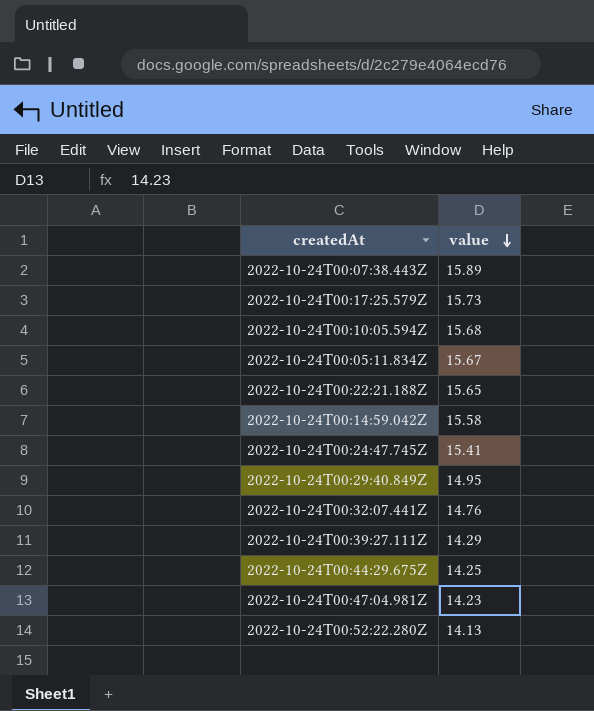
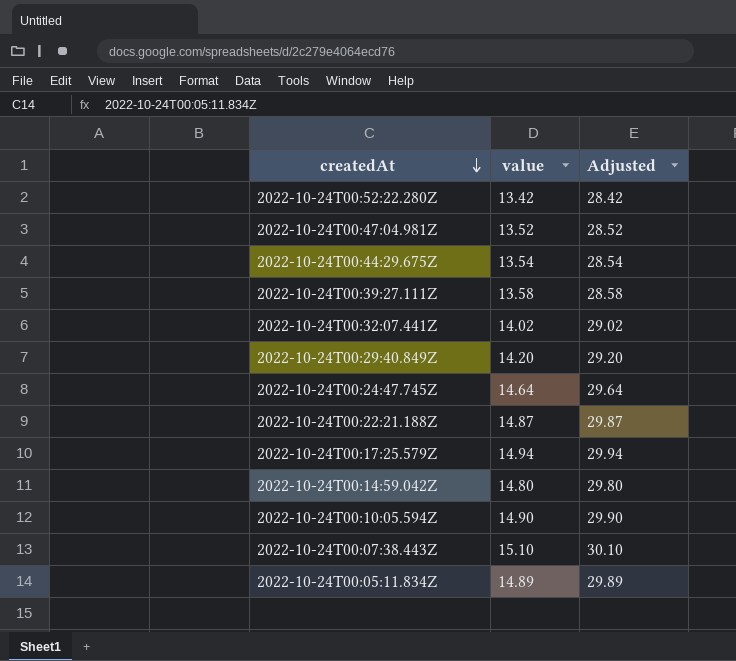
row order: value descending -> createdAt descending
column Adjusted | formula: none -> [value] + 15
2022-10-24T00:52:22.280Z | value: 14.13 -> 13.42
2022-10-24T00:47:04.981Z | value: 14.23 -> 13.52
2022-10-24T00:44:29.675Z | value: 14.25 -> 13.54
2022-10-24T00:39:27.111Z | value: 14.29 -> 13.58
2022-10-24T00:32:07.441Z | value: 14.76 -> 14.02
2022-10-24T00:29:40.849Z | value: 14.95 -> 14.20
2022-10-24T00:24:47.745Z | value: 15.41 -> 14.64
2022-10-24T00:22:21.188Z | value: 15.65 -> 14.87
2022-10-24T00:17:25.579Z | value: 15.73 -> 14.94
2022-10-24T00:14:59.042Z | value: 15.58 -> 14.80
2022-10-24T00:10:05.594Z | value: 15.68 -> 14.90
2022-10-24T00:07:38.443Z | value: 15.89 -> 15.10
2022-10-24T00:05:11.834Z | value: 15.67 -> 14.89

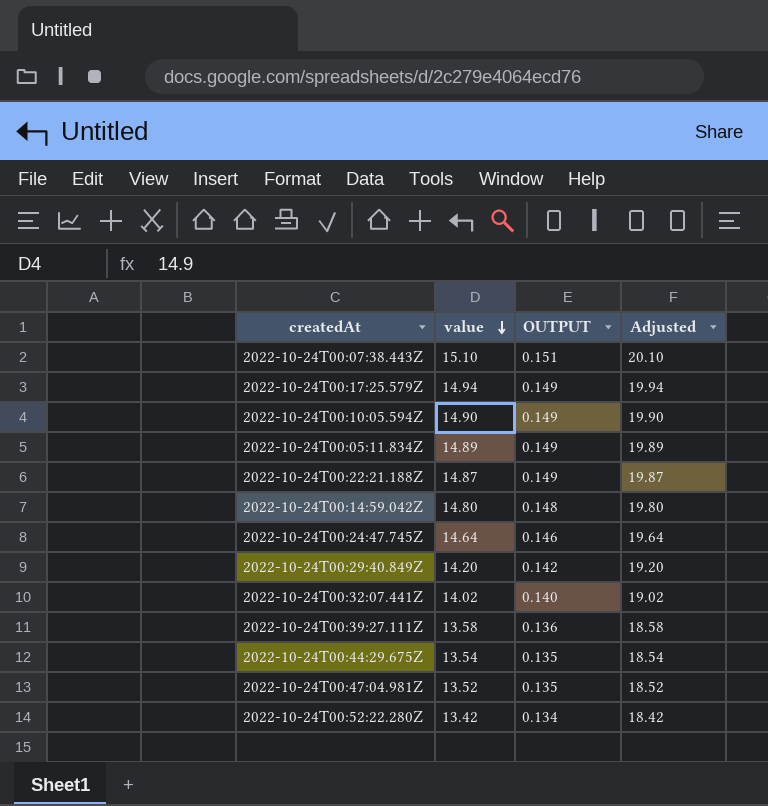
row order: createdAt descending -> value descending
column OUTPUT | formula: none -> [value] * 0.01
column Adjusted | formula: [value] + 15 -> [value] + 5

